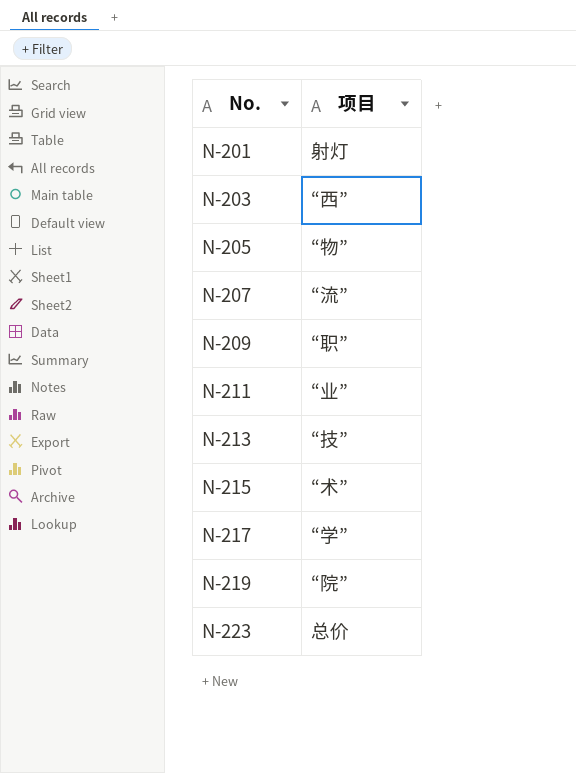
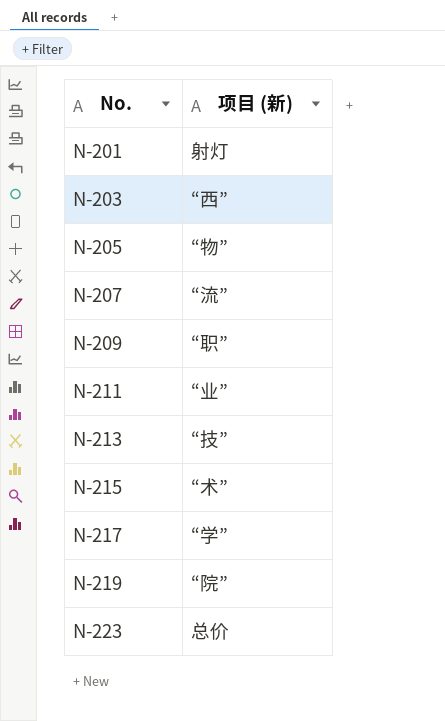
column name: 项目 -> 项目 (新)

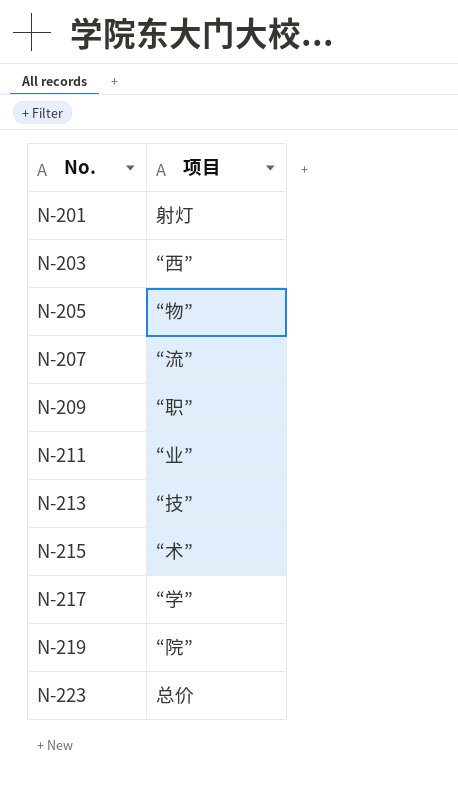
column name: 项目 (新) -> 项目

